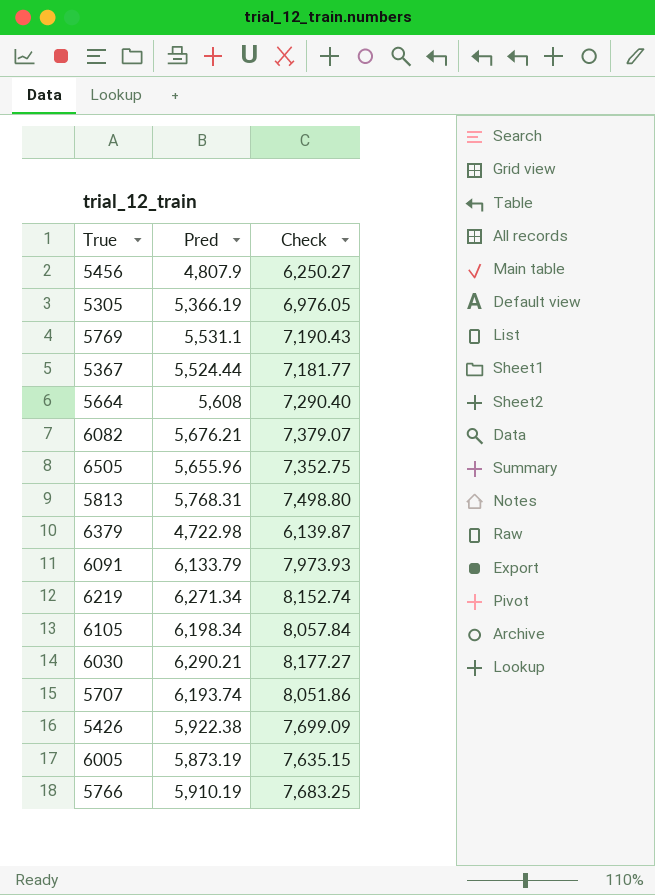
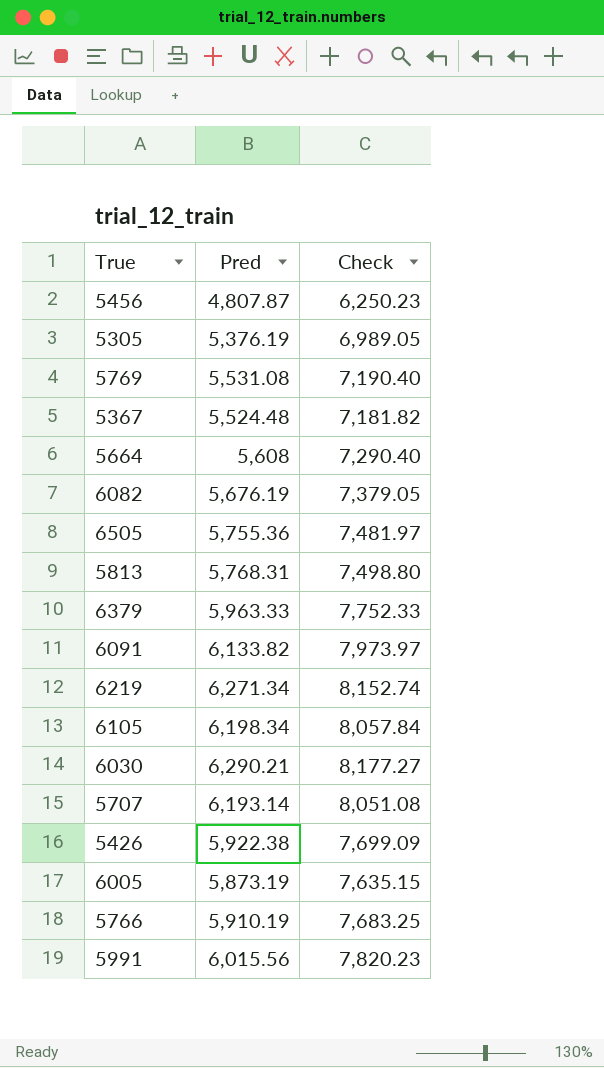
5456 | Pred: 4,807.9 -> 4,807.87
5456 | Check: 6,250.27 -> 6,250.23
5305 | Pred: 5,366.19 -> 5,376.19
5305 | Check: 6,976.05 -> 6,989.05
5769 | Pred: 5,531.1 -> 5,531.08
5769 | Check: 7,190.43 -> 7,190.40
5367 | Pred: 5,524.44 -> 5,524.48
5367 | Check: 7,181.77 -> 7,181.82
6082 | Pred: 5,676.21 -> 5,676.19
6082 | Check: 7,379.07 -> 7,379.05
6505 | Pred: 5,655.96 -> 5,755.36
6505 | Check: 7,352.75 -> 7,481.97
6379 | Pred: 4,722.98 -> 5,963.33
6379 | Check: 6,139.87 -> 7,752.33
6091 | Pred: 6,133.79 -> 6,133.82
6091 | Check: 7,973.93 -> 7,973.97
5707 | Pred: 6,193.74 -> 6,193.14
5707 | Check: 8,051.86 -> 8,051.08
row 5991: none -> 6,015.56 | 7,820.23

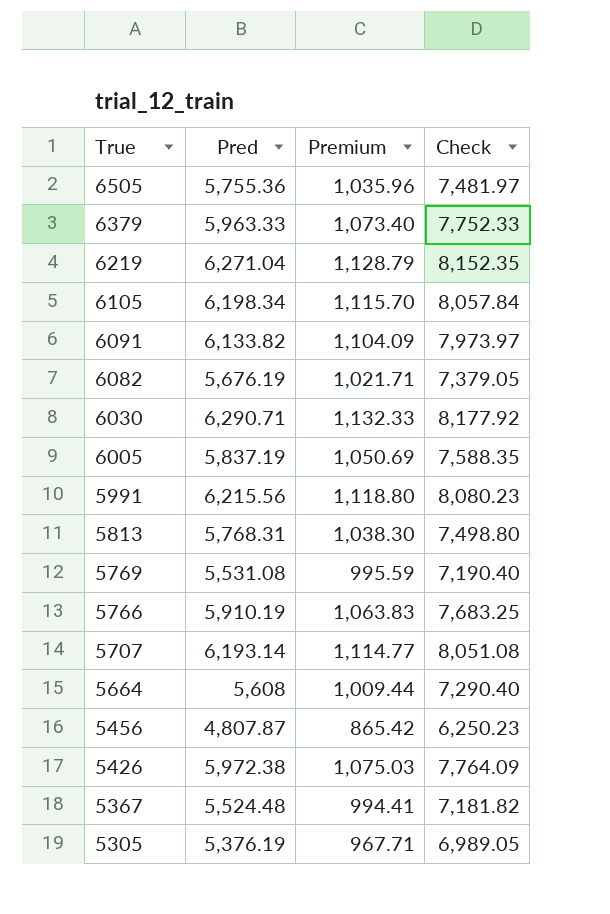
row order: none -> True descending
column Premium | formula: none -> [Pred] * 0.18
6219 | Pred: 6,271.34 -> 6,271.04
6219 | Check: 8,152.74 -> 8,152.35
6030 | Pred: 6,290.21 -> 6,290.71
6030 | Check: 8,177.27 -> 8,177.92
6005 | Pred: 5,873.19 -> 5,837.19
6005 | Check: 7,635.15 -> 7,588.35
5991 | Pred: 6,015.56 -> 6,215.56
5991 | Check: 7,820.23 -> 8,080.23
5426 | Pred: 5,922.38 -> 5,972.38
5426 | Check: 7,699.09 -> 7,764.09

